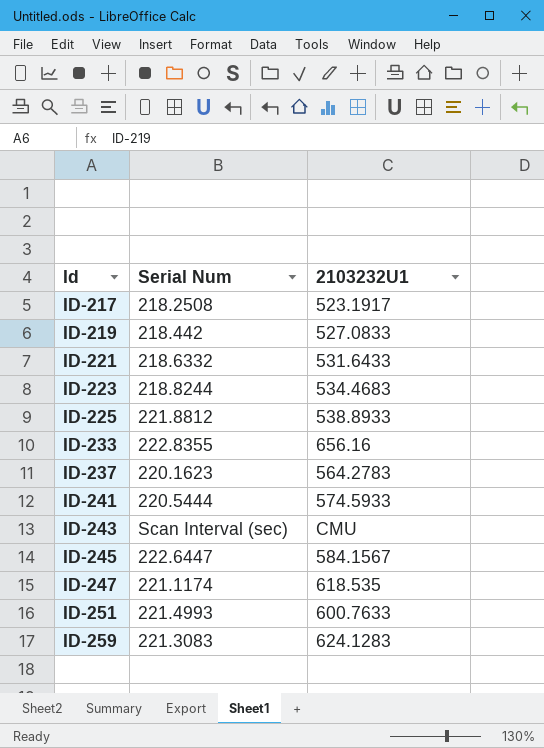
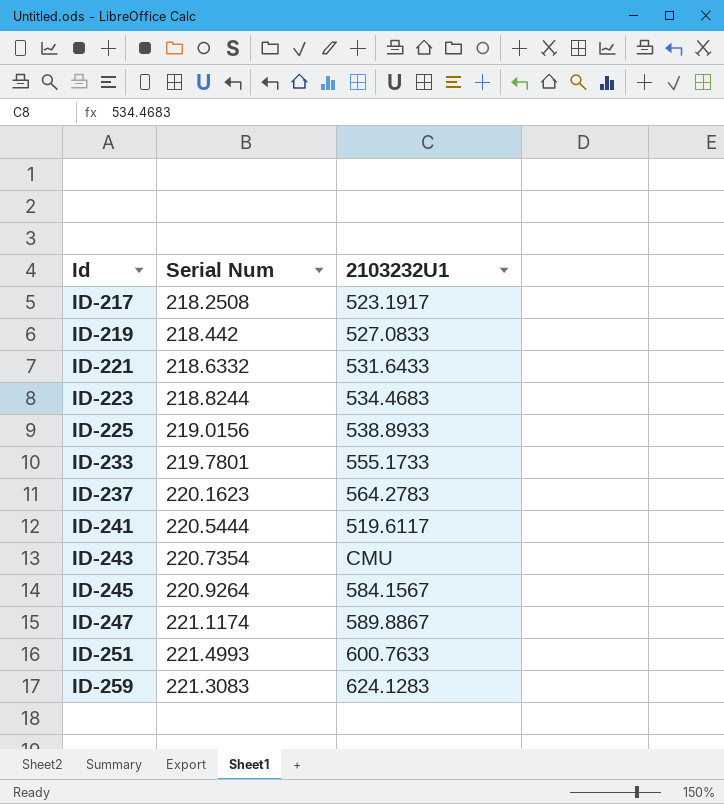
ID-225 | Serial Num: 221.8812 -> 219.0156
ID-233 | Serial Num: 222.8355 -> 219.7801
ID-233 | 2103232U1: 656.16 -> 555.1733
ID-241 | 2103232U1: 574.5933 -> 519.6117
ID-243 | Serial Num: Scan Interval (sec) -> 220.7354
ID-245 | Serial Num: 222.6447 -> 220.9264
ID-247 | 2103232U1: 618.535 -> 589.8867

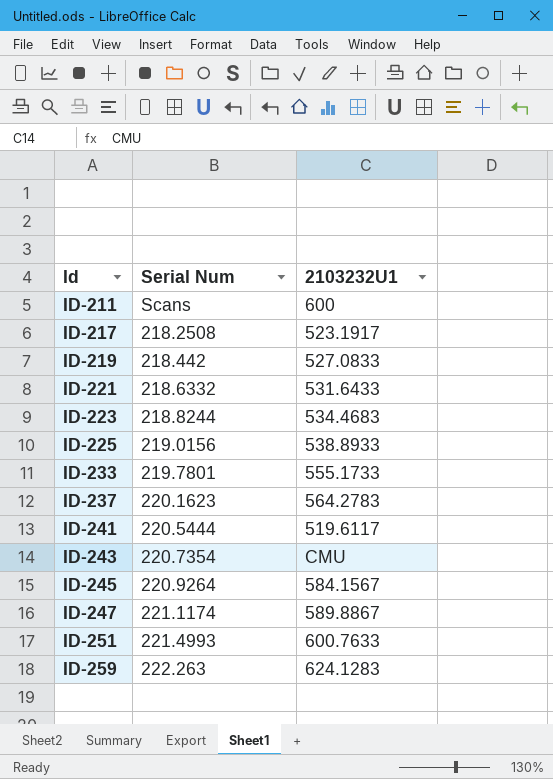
row ID-211: none -> Scans | 600
ID-259 | Serial Num: 221.3083 -> 222.263

